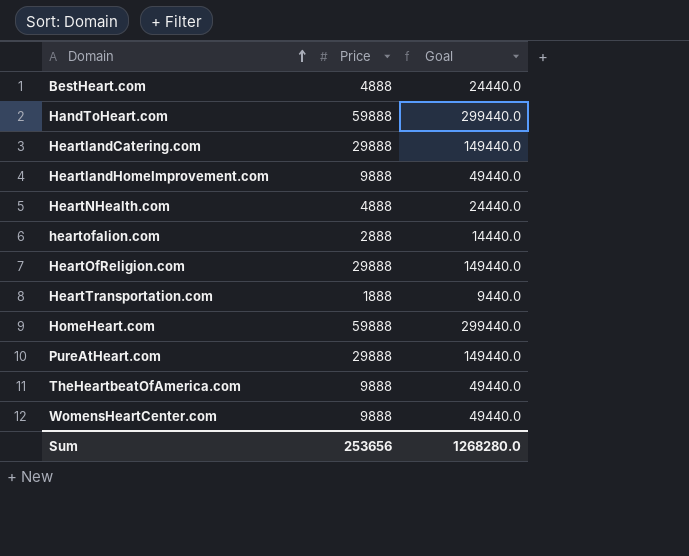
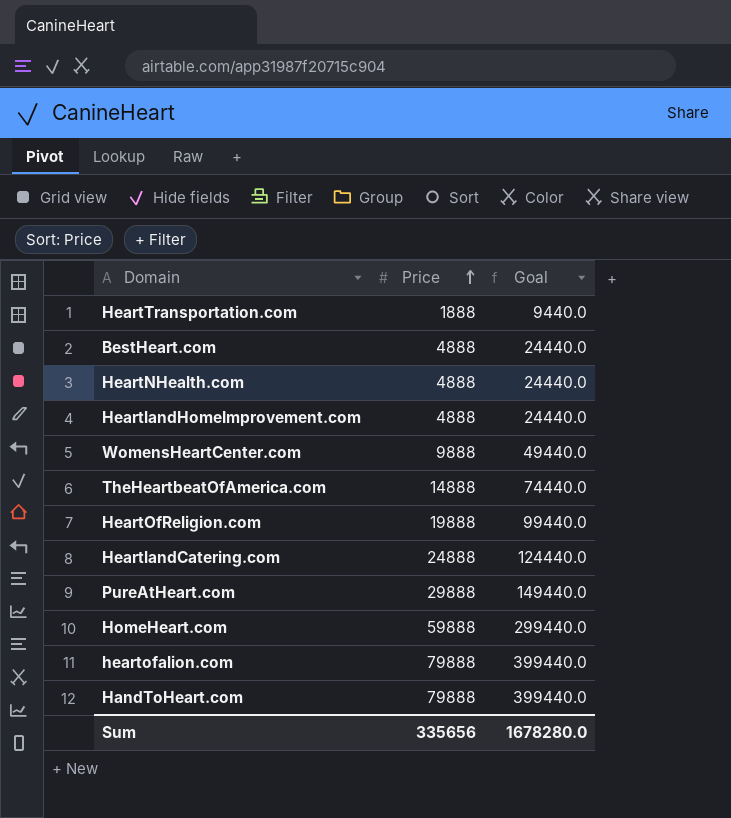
row order: Domain ascending -> Price ascending
HeartlandHomeImprovement.com | Price: 9888 -> 4888
HeartlandHomeImprovement.com | Goal: 49440.0 -> 24440.0
TheHeartbeatOfAmerica.com | Price: 9888 -> 14888
TheHeartbeatOfAmerica.com | Goal: 49440.0 -> 74440.0
HeartOfReligion.com | Price: 29888 -> 19888
HeartOfReligion.com | Goal: 149440.0 -> 99440.0
HeartlandCatering.com | Price: 29888 -> 24888
HeartlandCatering.com | Goal: 149440.0 -> 124440.0
heartofalion.com | Price: 2888 -> 79888
heartofalion.com | Goal: 14440.0 -> 399440.0
HandToHeart.com | Price: 59888 -> 79888
HandToHeart.com | Goal: 299440.0 -> 399440.0
Sum | Price: 253656 -> 335656
Sum | Goal: 1268280.0 -> 1678280.0

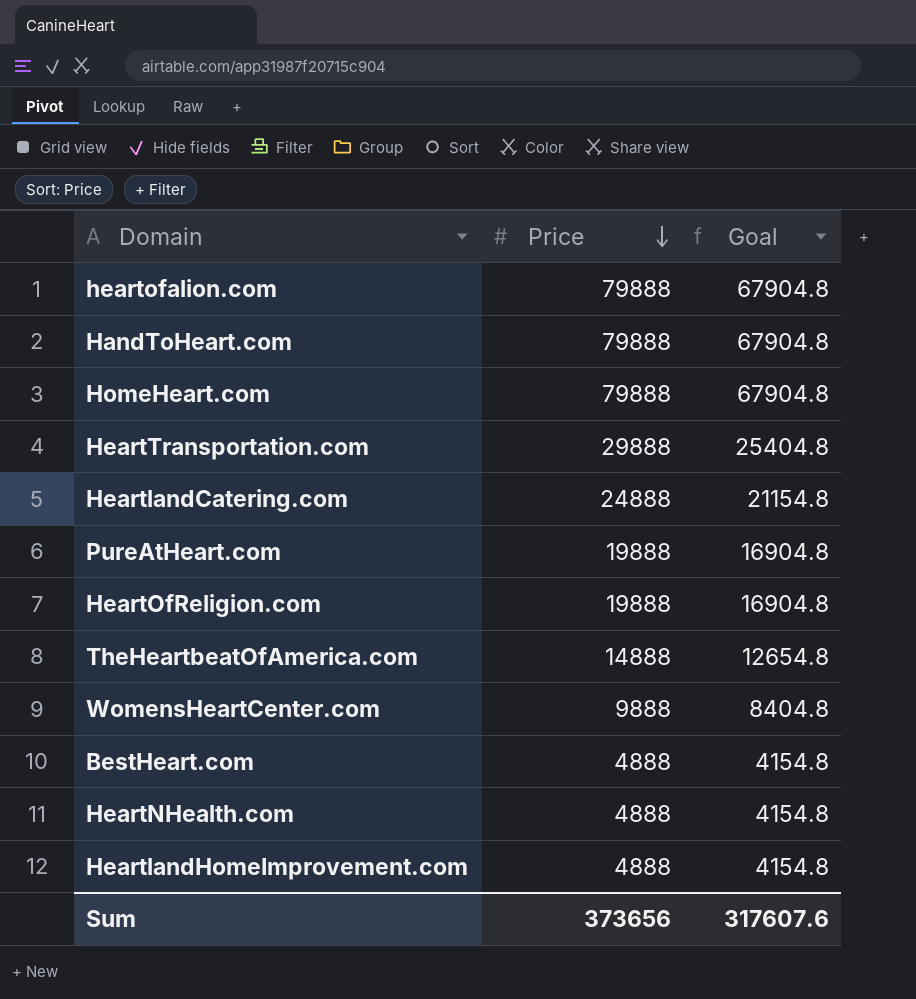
row order: Price ascending -> Price descending
column Goal | formula: [Price] * 5 -> [Price] * 0.85
HomeHeart.com | Price: 59888 -> 79888
HeartTransportation.com | Price: 1888 -> 29888
PureAtHeart.com | Price: 29888 -> 19888
Sum | Price: 335656 -> 373656
Sum | Goal: 1678280.0 -> 317607.6

